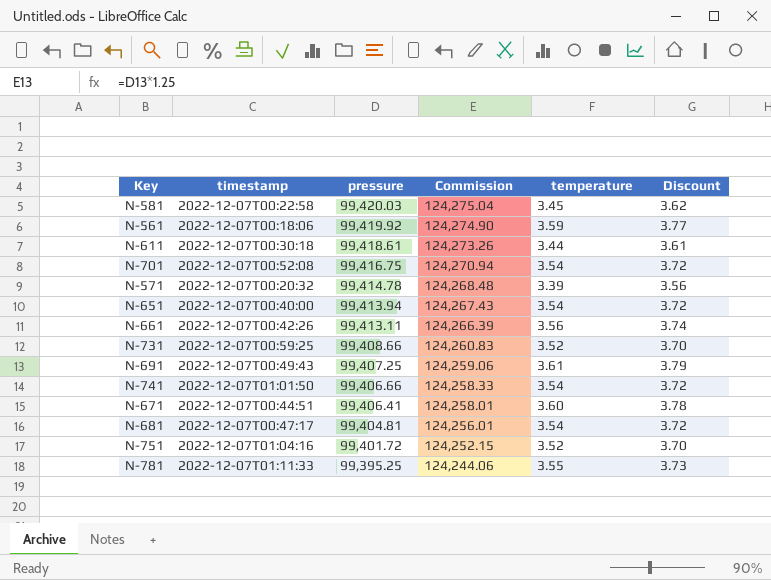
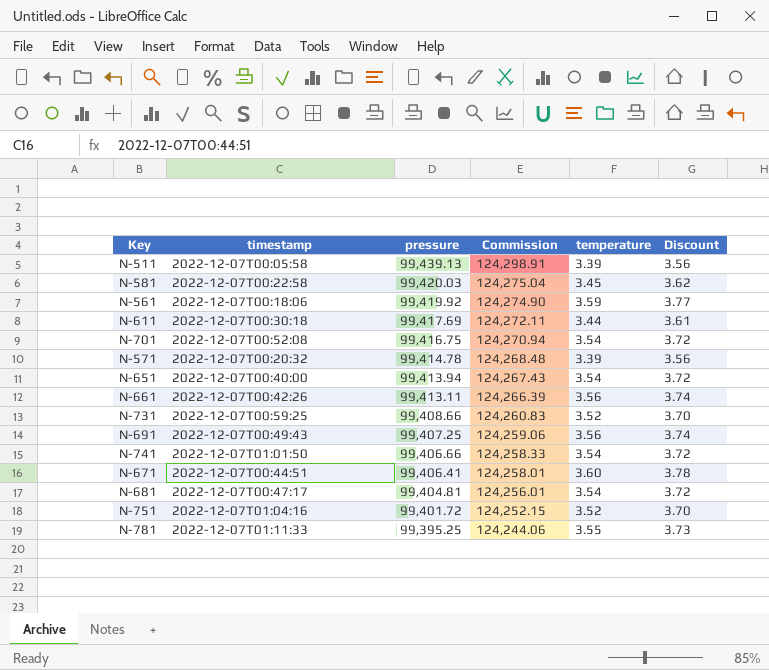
row N-511: none -> 2022-12-07T00:05:58 | 99,439.13 | 124,298.91 | 3.39 | 3.56
N-611 | pressure: 99,418.61 -> 99,417.69
N-611 | Commission: 124,273.26 -> 124,272.11
N-691 | temperature: 3.61 -> 3.56
N-691 | Discount: 3.79 -> 3.74

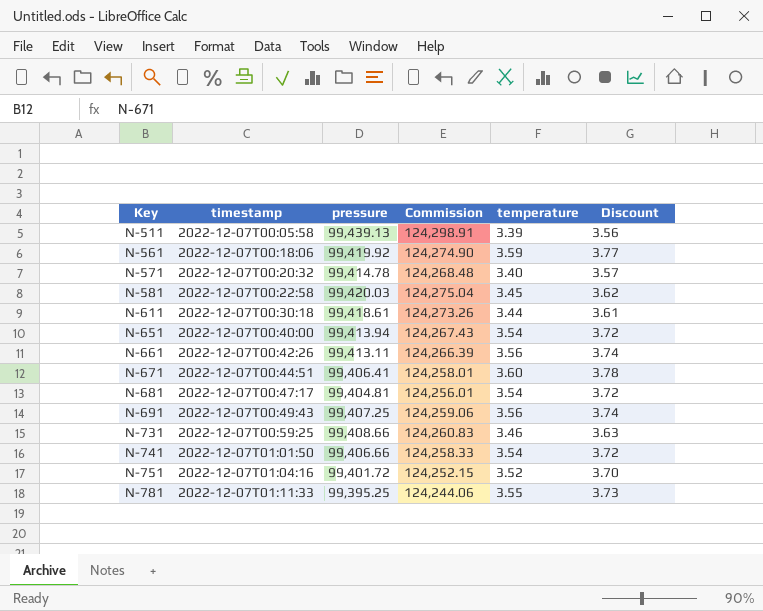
row order: pressure descending -> Key ascending
row N-701: 2022-12-07T00:52:08 | 99,416.75 | 124,270.94 | 3.54 | 3.72 -> none
N-571 | temperature: 3.39 -> 3.40
N-571 | Discount: 3.56 -> 3.57
N-611 | pressure: 99,417.69 -> 99,418.61
N-611 | Commission: 124,272.11 -> 124,273.26
N-731 | temperature: 3.52 -> 3.46
N-731 | Discount: 3.70 -> 3.63

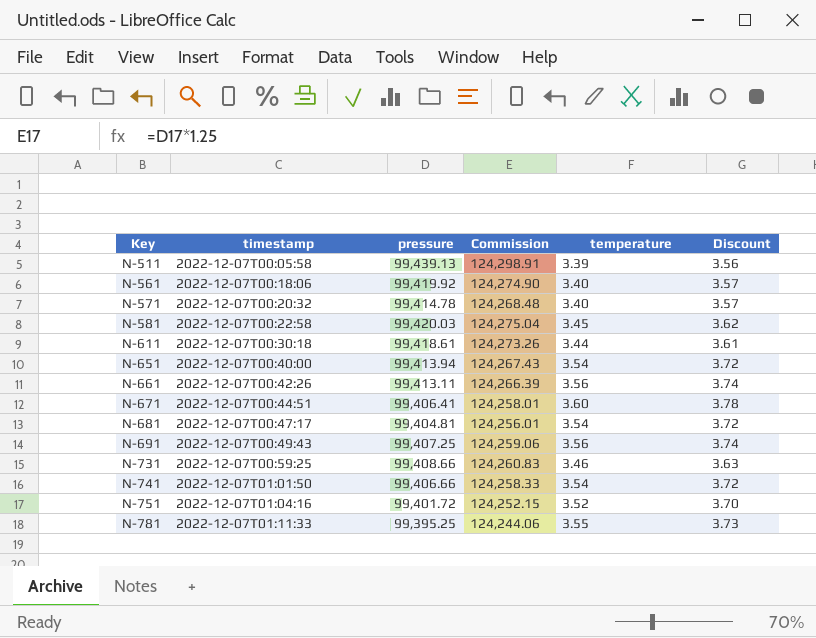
N-561 | temperature: 3.59 -> 3.40
N-561 | Discount: 3.77 -> 3.57

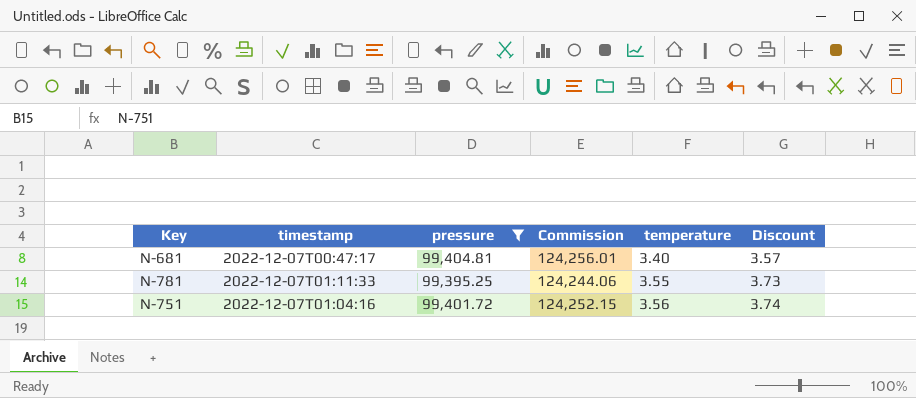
filter: none -> pressure <= 99,404.81
row order: Key ascending -> temperature ascending
N-681 | temperature: 3.54 -> 3.40
N-681 | Discount: 3.72 -> 3.57
N-751 | temperature: 3.52 -> 3.56
N-751 | Discount: 3.70 -> 3.74

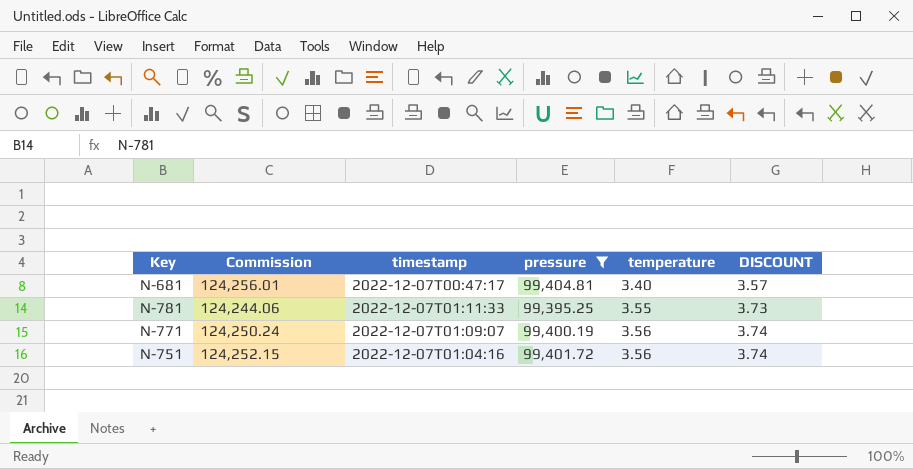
column Commission | position: 4 -> 2
column name: Discount -> DISCOUNT
row N-771: none -> 124,250.24 | 2022-12-07T01:09:07 | 99,400.19 | 3.56 | 3.74

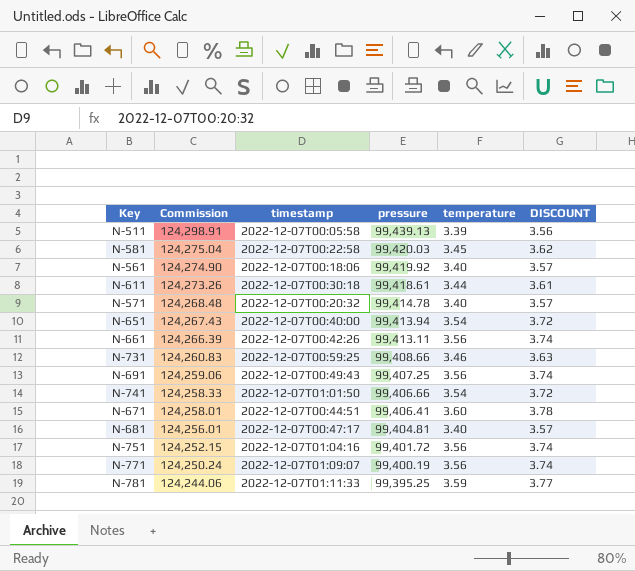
filter: pressure <= 99,404.81 -> none
row order: temperature ascending -> Commission descending
N-781 | temperature: 3.55 -> 3.59
N-781 | DISCOUNT: 3.73 -> 3.77

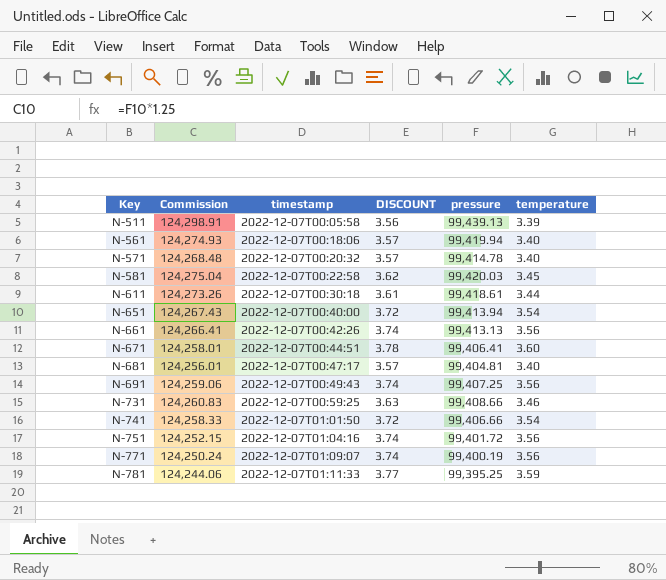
row order: Commission descending -> Key ascending
column DISCOUNT | position: 6 -> 4
N-561 | Commission: 124,274.90 -> 124,274.93
N-561 | pressure: 99,419.92 -> 99,419.94
N-661 | Commission: 124,266.39 -> 124,266.41
N-661 | pressure: 99,413.11 -> 99,413.13

